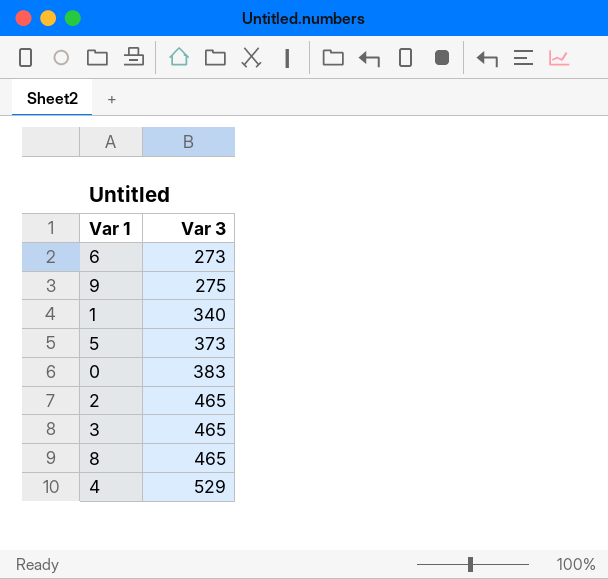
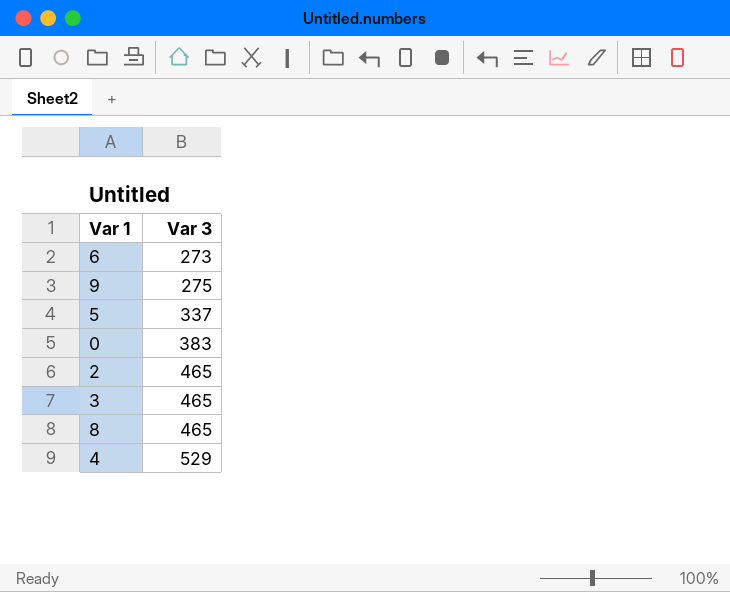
row 1: 340 -> none
5 | Var 3: 373 -> 337

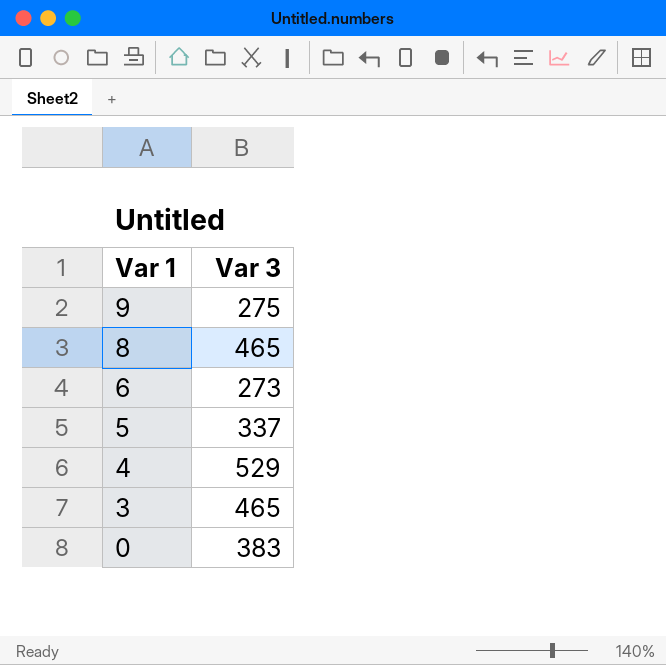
row order: Var 3 ascending -> Var 1 descending
row 2: 465 -> none

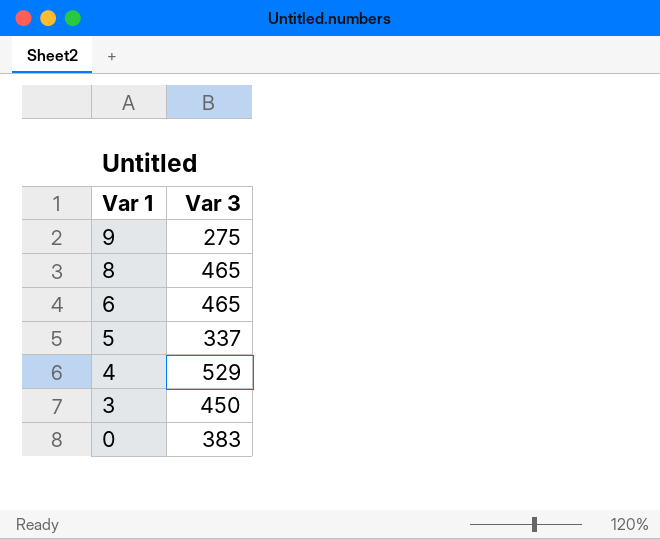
6 | Var 3: 273 -> 465
3 | Var 3: 465 -> 450

